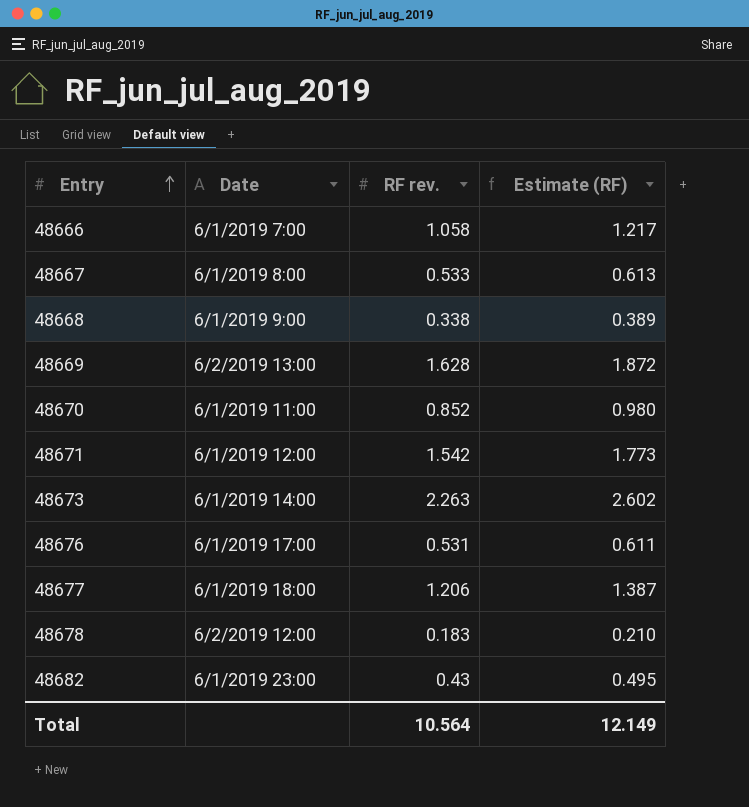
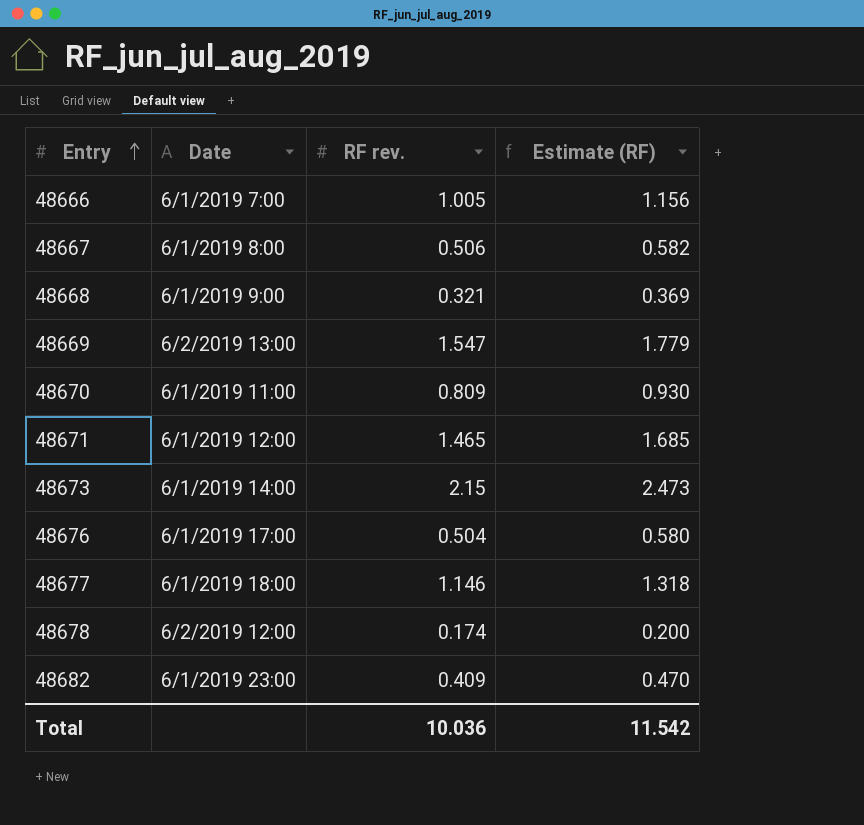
48666 | RF rev.: 1.058 -> 1.005
48666 | Estimate (RF): 1.217 -> 1.156
48667 | RF rev.: 0.533 -> 0.506
48667 | Estimate (RF): 0.613 -> 0.582
48668 | RF rev.: 0.338 -> 0.321
48668 | Estimate (RF): 0.389 -> 0.369
48669 | RF rev.: 1.628 -> 1.547
48669 | Estimate (RF): 1.872 -> 1.779
48670 | RF rev.: 0.852 -> 0.809
48670 | Estimate (RF): 0.980 -> 0.930
48671 | RF rev.: 1.542 -> 1.465
48671 | Estimate (RF): 1.773 -> 1.685
48673 | RF rev.: 2.263 -> 2.15
48673 | Estimate (RF): 2.602 -> 2.473
48676 | RF rev.: 0.531 -> 0.504
48676 | Estimate (RF): 0.611 -> 0.580
48677 | RF rev.: 1.206 -> 1.146
48677 | Estimate (RF): 1.387 -> 1.318
48678 | RF rev.: 0.183 -> 0.174
48678 | Estimate (RF): 0.210 -> 0.200
48682 | RF rev.: 0.43 -> 0.409
48682 | Estimate (RF): 0.495 -> 0.470
Total | RF rev.: 10.564 -> 10.036
Total | Estimate (RF): 12.149 -> 11.542

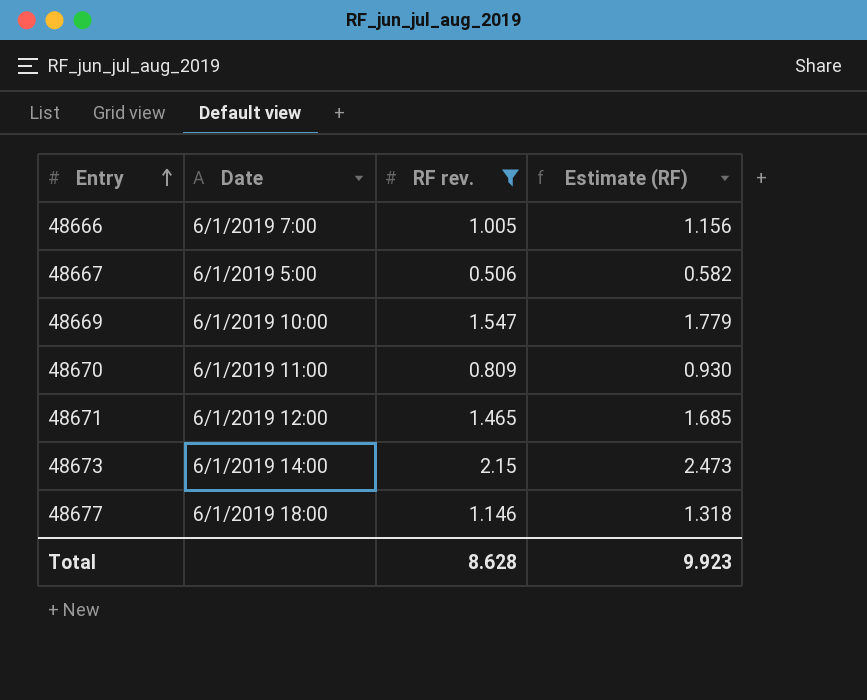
filter: none -> RF rev. >= 0.506
48667 | Date: 6/1/2019 8:00 -> 6/1/2019 5:00
48669 | Date: 6/2/2019 13:00 -> 6/1/2019 10:00
Total | RF rev.: 10.036 -> 8.628
Total | Estimate (RF): 11.542 -> 9.923

